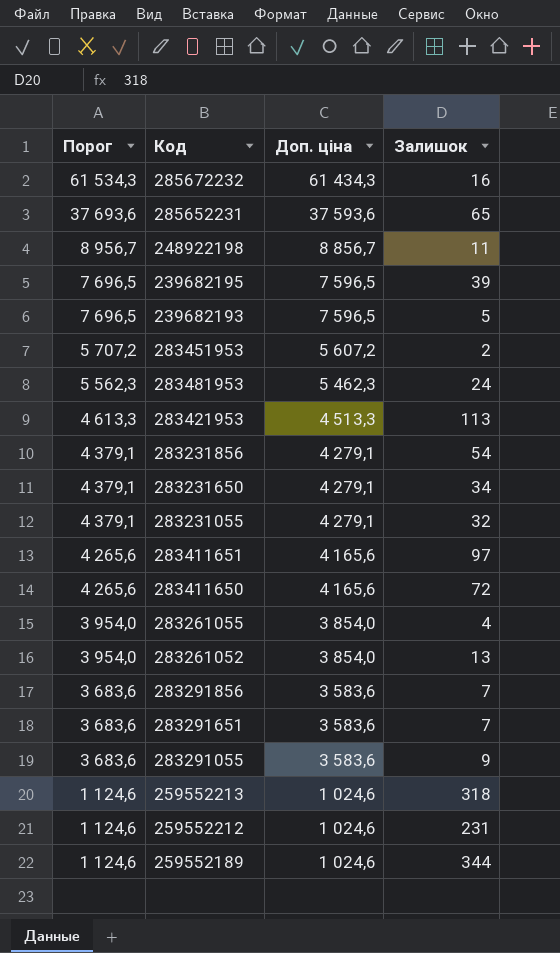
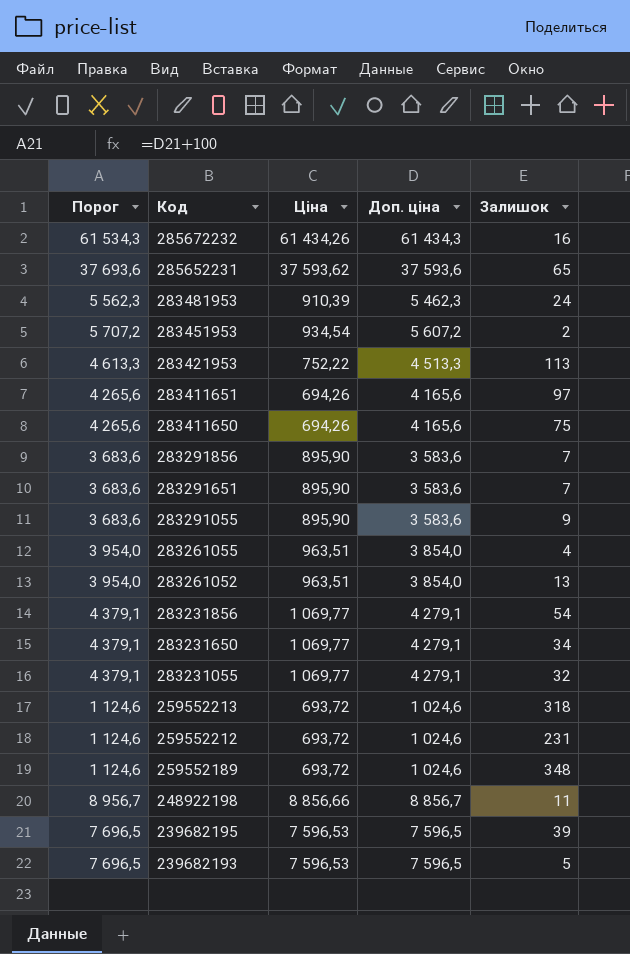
row order: Порог descending -> Код descending
column Ціна | position: none -> 3
283411650 | Залишок: 72 -> 75
259552189 | Залишок: 344 -> 348

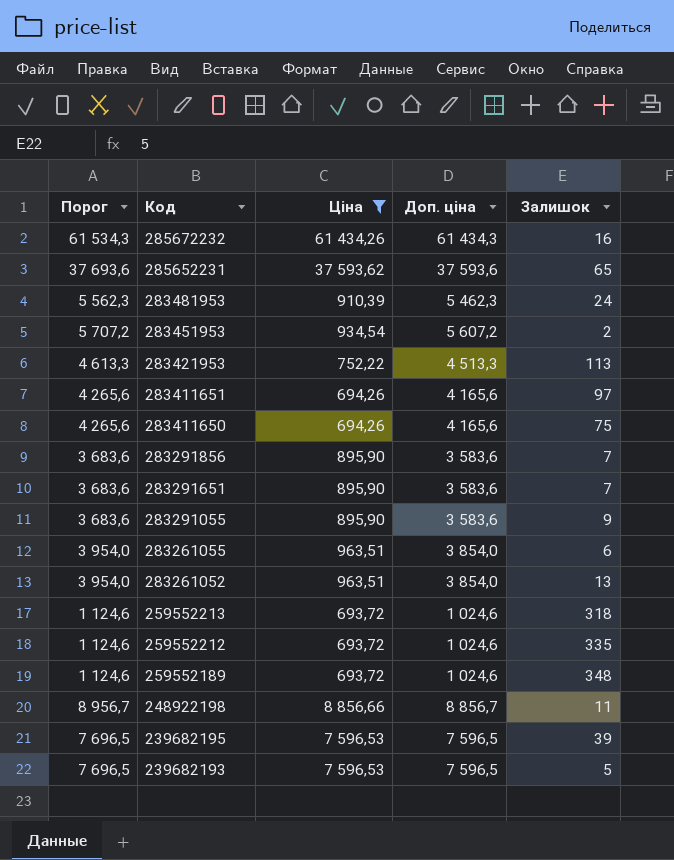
filter: none -> Ціна != 1 069,77
283261055 | Залишок: 4 -> 6
259552212 | Залишок: 231 -> 335

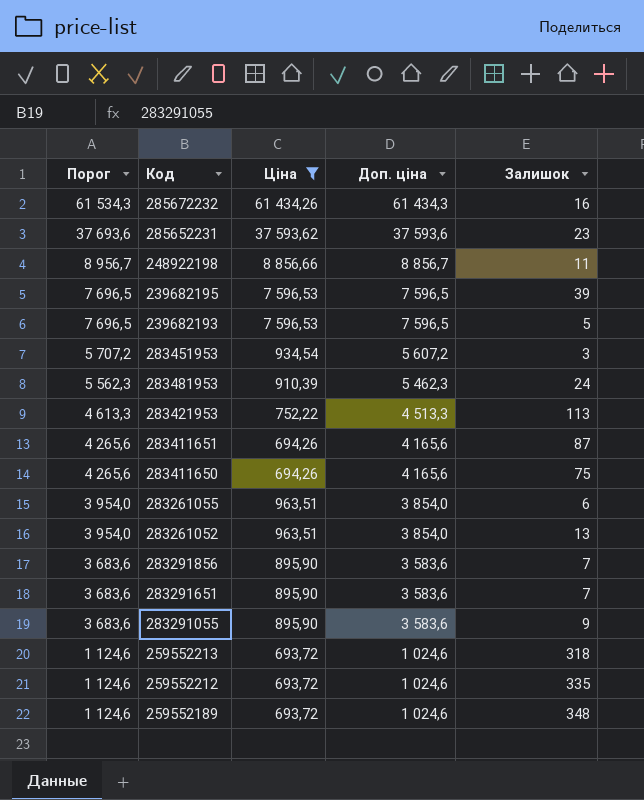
row order: Код descending -> Порог descending
285652231 | Залишок: 65 -> 23
283451953 | Залишок: 2 -> 3
283411651 | Залишок: 97 -> 87

